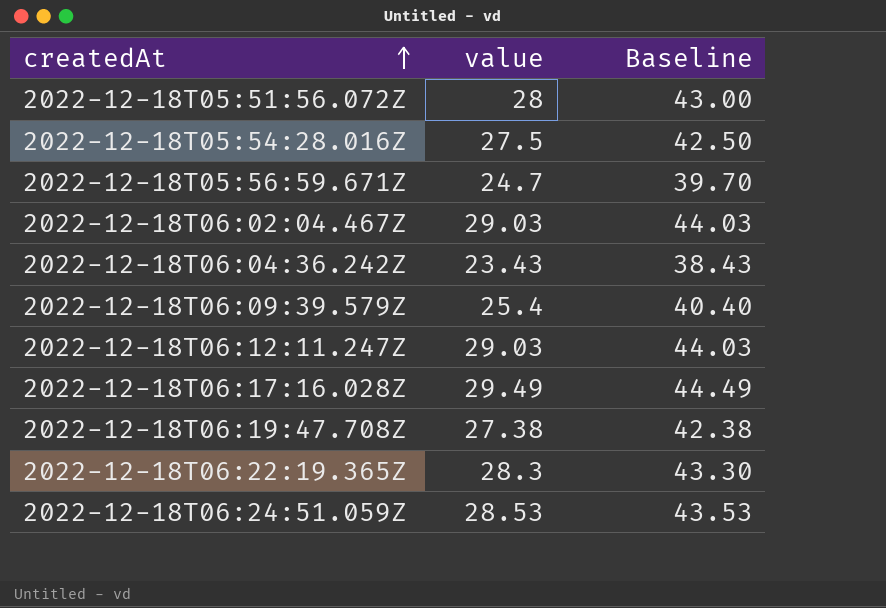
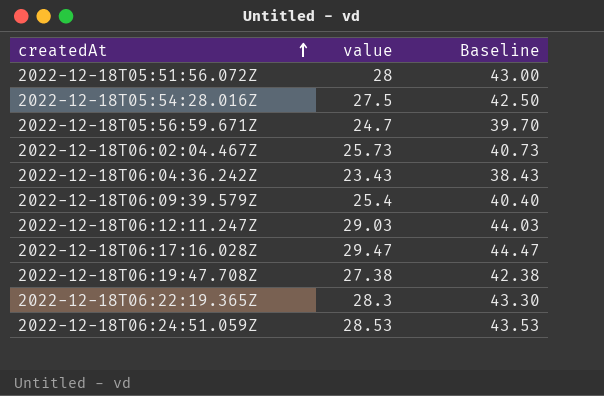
2022-12-18T06:02:04.467Z | value: 29.03 -> 25.73
2022-12-18T06:02:04.467Z | Baseline: 44.03 -> 40.73
2022-12-18T06:17:16.028Z | value: 29.49 -> 29.47
2022-12-18T06:17:16.028Z | Baseline: 44.49 -> 44.47

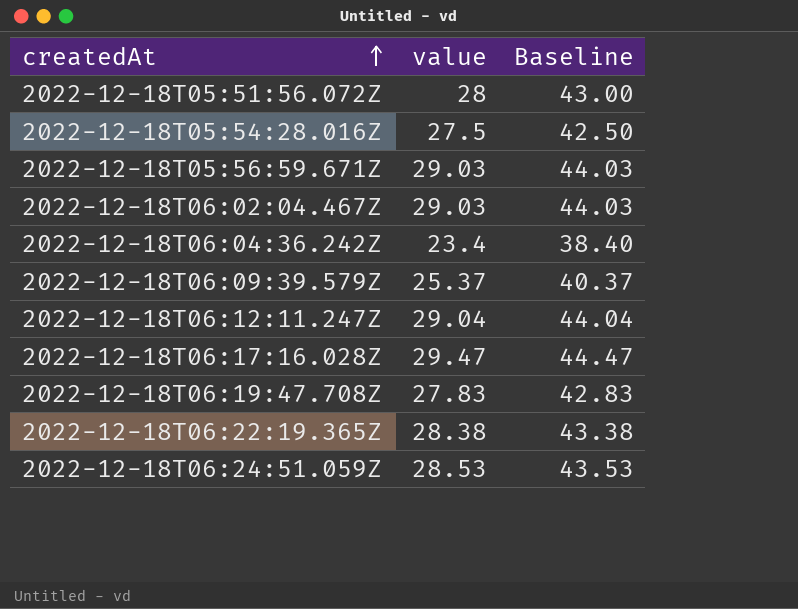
2022-12-18T05:56:59.671Z | value: 24.7 -> 29.03
2022-12-18T05:56:59.671Z | Baseline: 39.70 -> 44.03
2022-12-18T06:02:04.467Z | value: 25.73 -> 29.03
2022-12-18T06:02:04.467Z | Baseline: 40.73 -> 44.03
2022-12-18T06:04:36.242Z | value: 23.43 -> 23.4
2022-12-18T06:04:36.242Z | Baseline: 38.43 -> 38.40
2022-12-18T06:09:39.579Z | value: 25.4 -> 25.37
2022-12-18T06:09:39.579Z | Baseline: 40.40 -> 40.37
2022-12-18T06:12:11.247Z | value: 29.03 -> 29.04
2022-12-18T06:12:11.247Z | Baseline: 44.03 -> 44.04
2022-12-18T06:19:47.708Z | value: 27.38 -> 27.83
2022-12-18T06:19:47.708Z | Baseline: 42.38 -> 42.83
2022-12-18T06:22:19.365Z | value: 28.3 -> 28.38
2022-12-18T06:22:19.365Z | Baseline: 43.30 -> 43.38

